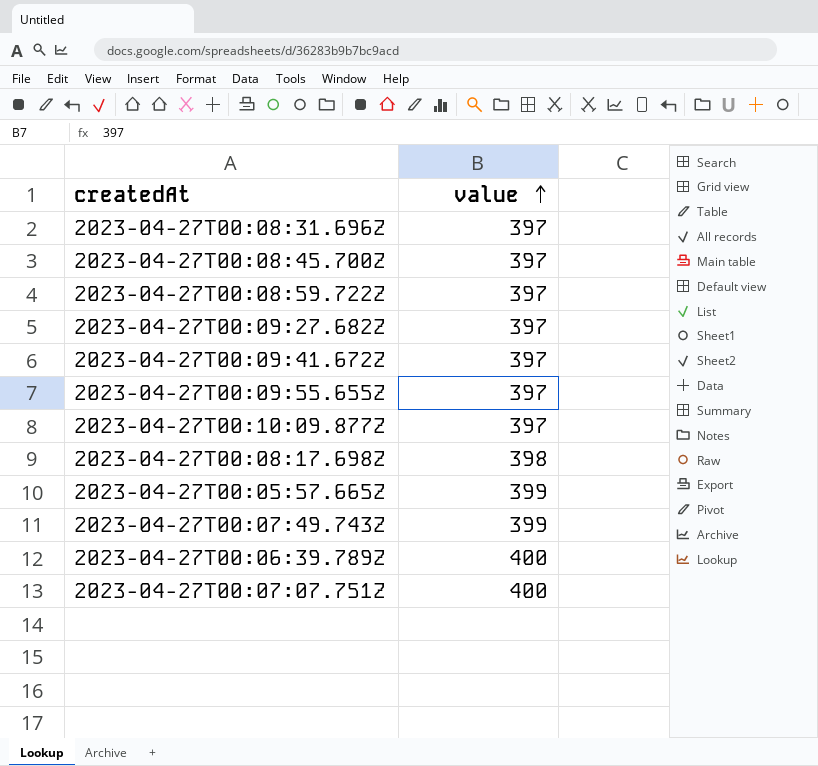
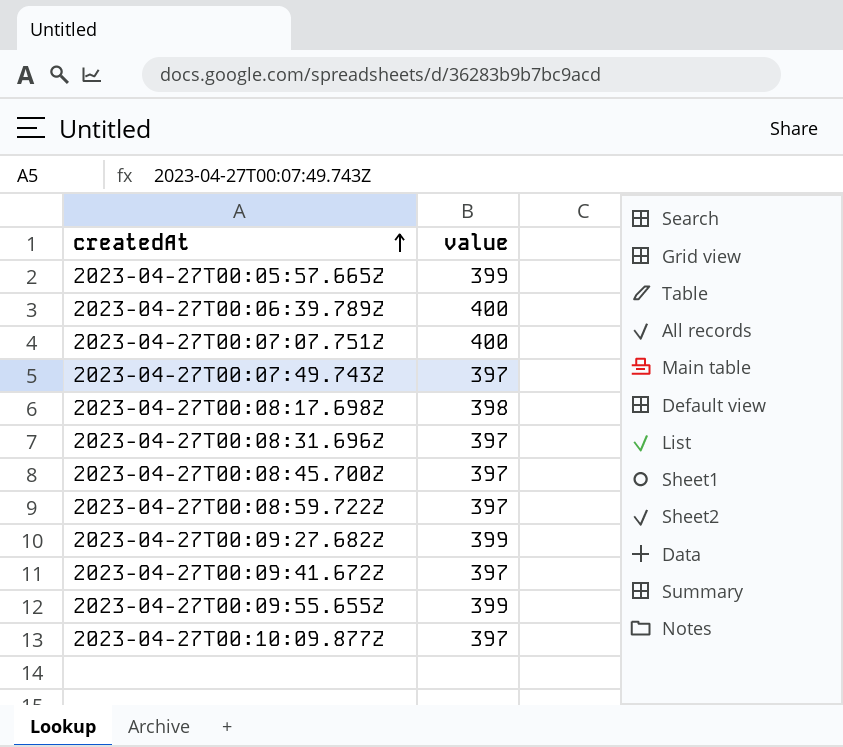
row order: value ascending -> createdAt ascending
2023-04-27T00:07:49.743Z | value: 399 -> 397
2023-04-27T00:09:27.682Z | value: 397 -> 399
2023-04-27T00:09:55.655Z | value: 397 -> 399

